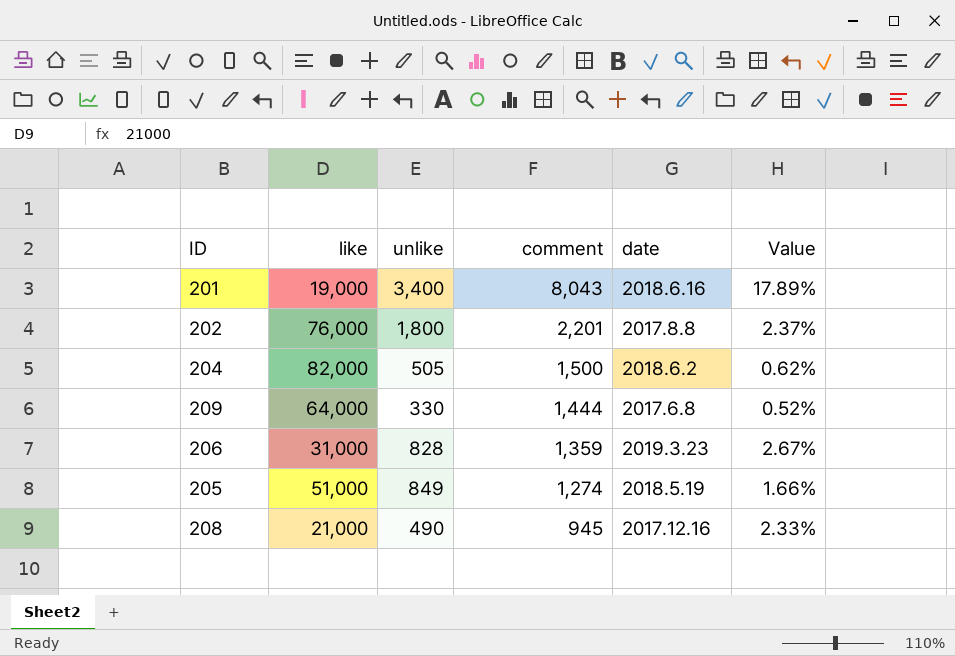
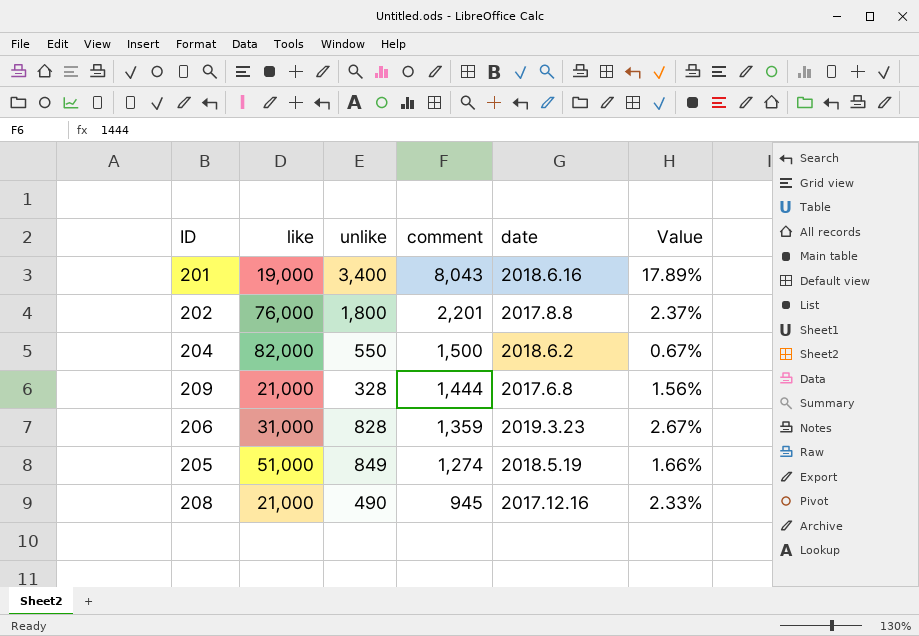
204 | unlike: 505 -> 550
204 | Value: 0.62% -> 0.67%
209 | like: 64,000 -> 21,000
209 | unlike: 330 -> 328
209 | Value: 0.52% -> 1.56%

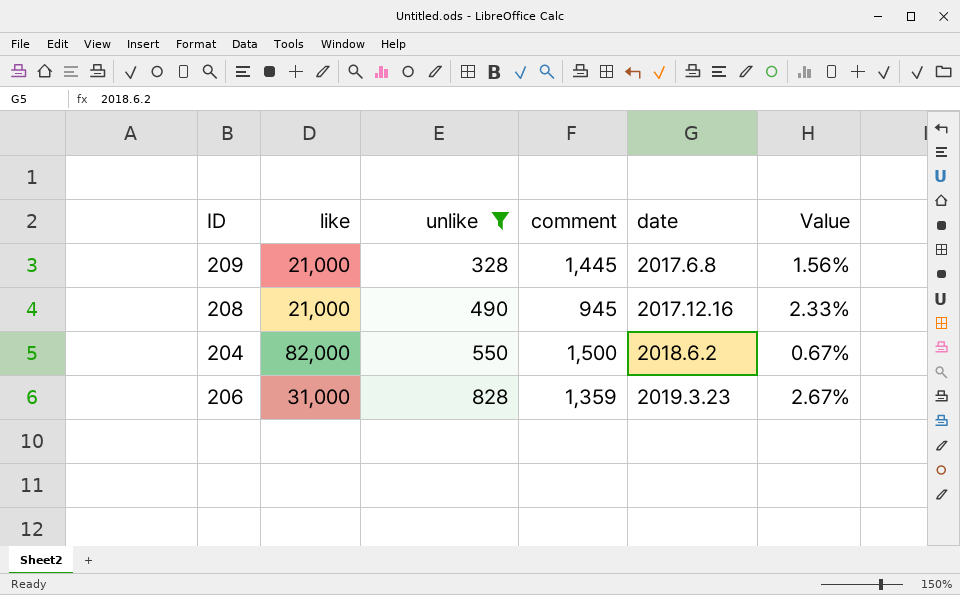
filter: none -> unlike <= 828
row order: comment descending -> unlike ascending
209 | comment: 1,444 -> 1,445

